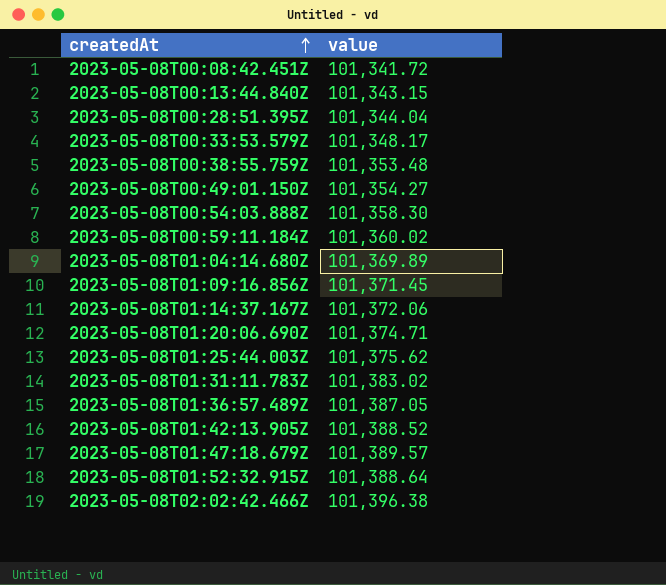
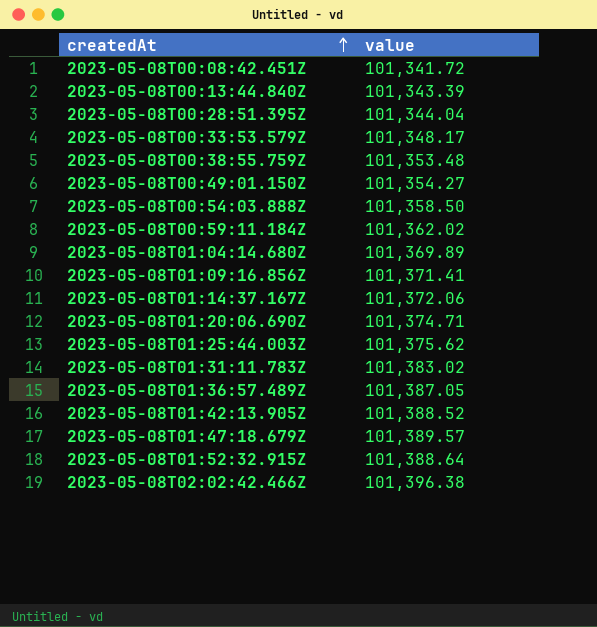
2023-05-08T00:13:44.840Z | value: 101,343.15 -> 101,343.39
2023-05-08T00:54:03.888Z | value: 101,358.30 -> 101,358.50
2023-05-08T00:59:11.184Z | value: 101,360.02 -> 101,362.02
2023-05-08T01:09:16.856Z | value: 101,371.45 -> 101,371.41

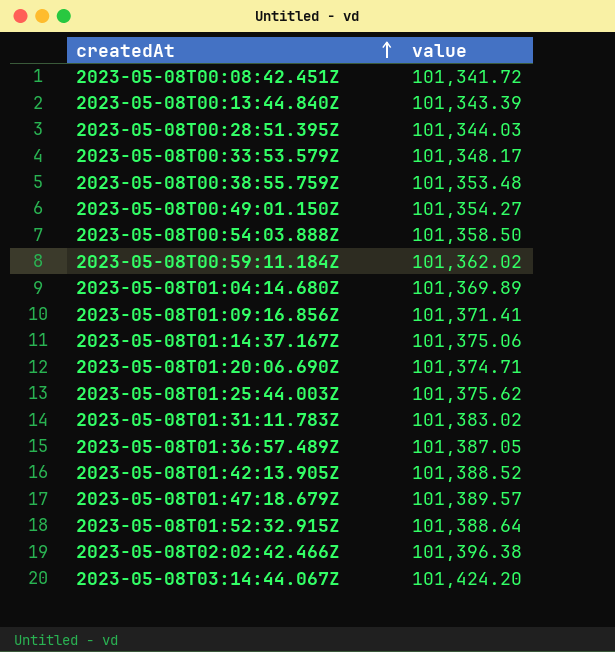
2023-05-08T00:28:51.395Z | value: 101,344.04 -> 101,344.03
2023-05-08T01:14:37.167Z | value: 101,372.06 -> 101,375.06
row 2023-05-08T03:14:44.067Z: none -> 101,424.20

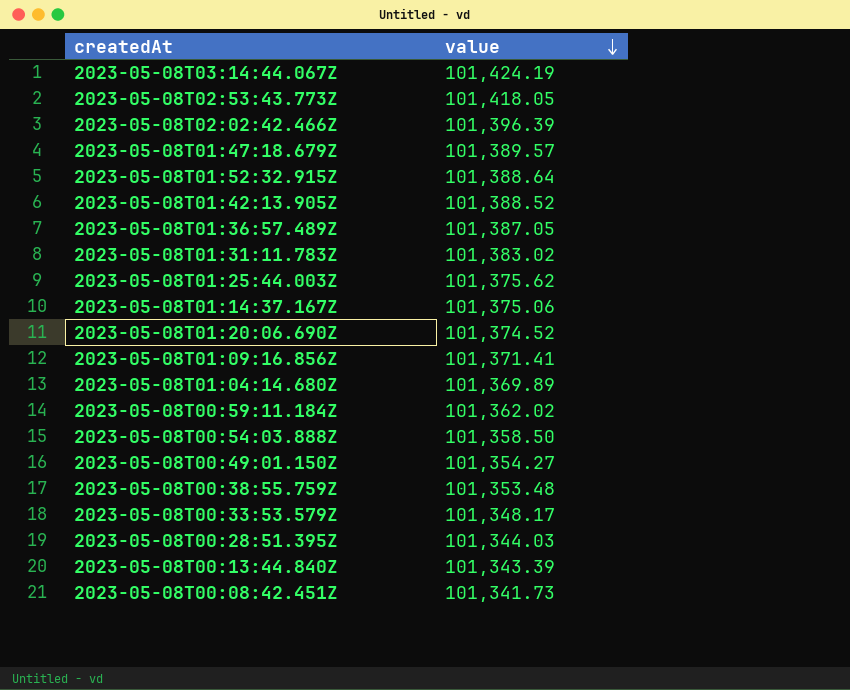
row order: createdAt ascending -> value descending
2023-05-08T03:14:44.067Z | value: 101,424.20 -> 101,424.19
row 2023-05-08T02:53:43.773Z: none -> 101,418.05
2023-05-08T02:02:42.466Z | value: 101,396.38 -> 101,396.39
2023-05-08T01:20:06.690Z | value: 101,374.71 -> 101,374.52
2023-05-08T00:08:42.451Z | value: 101,341.72 -> 101,341.73

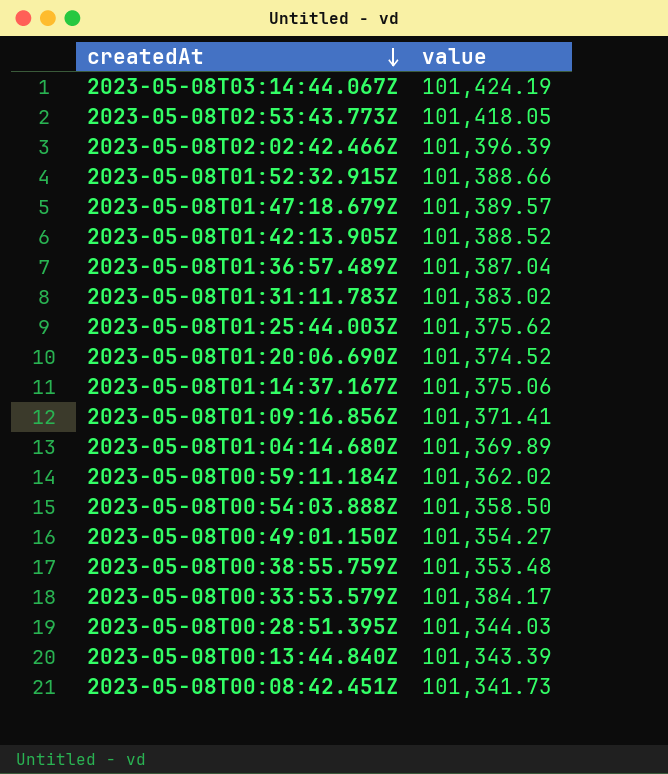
row order: value descending -> createdAt descending
2023-05-08T01:52:32.915Z | value: 101,388.64 -> 101,388.66
2023-05-08T01:36:57.489Z | value: 101,387.05 -> 101,387.04
2023-05-08T00:33:53.579Z | value: 101,348.17 -> 101,384.17

